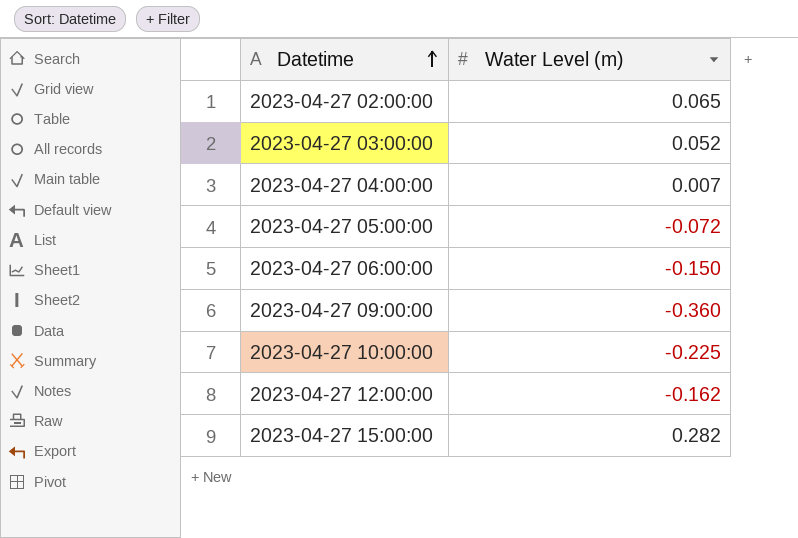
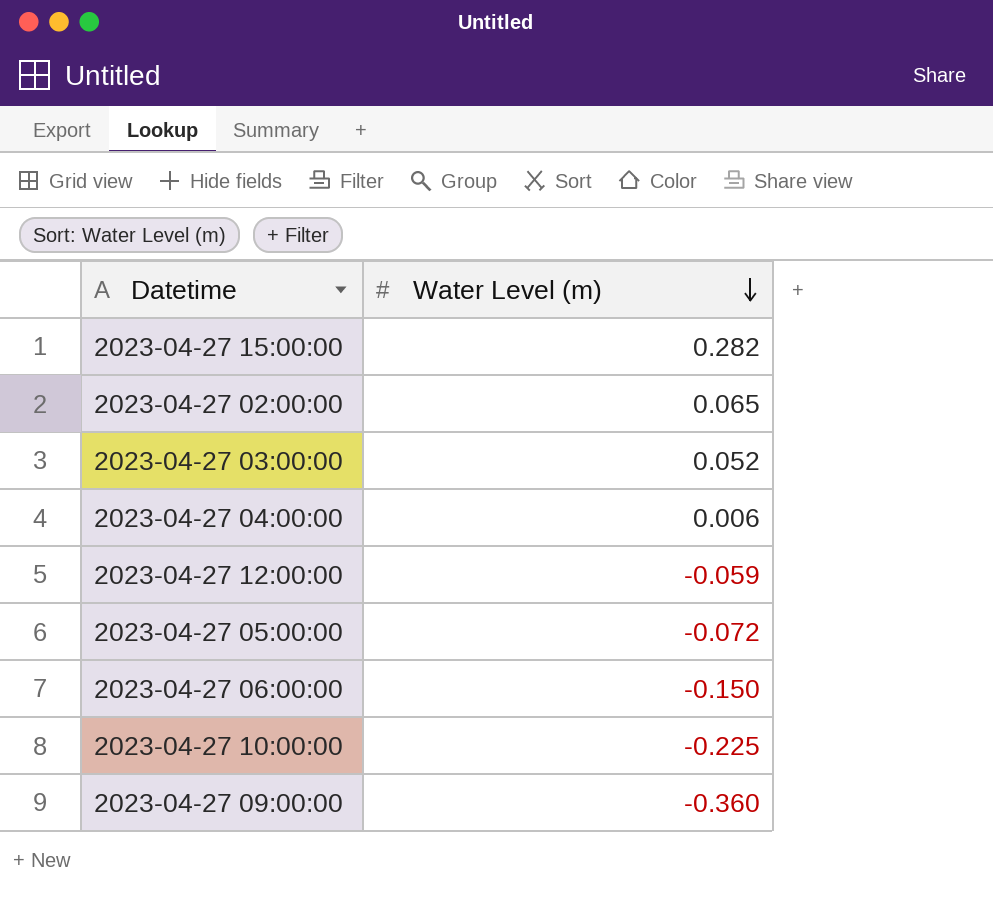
row order: Datetime ascending -> Water Level (m) descending
2023-04-27 04:00:00 | Water Level (m): 0.007 -> 0.006
2023-04-27 12:00:00 | Water Level (m): -0.162 -> -0.059

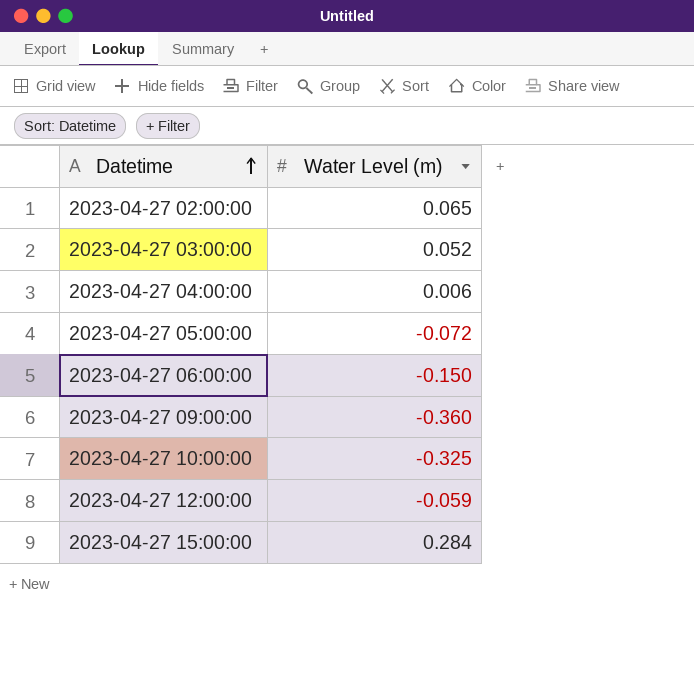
row order: Water Level (m) descending -> Datetime ascending
2023-04-27 10:00:00 | Water Level (m): -0.225 -> -0.325
2023-04-27 15:00:00 | Water Level (m): 0.282 -> 0.284

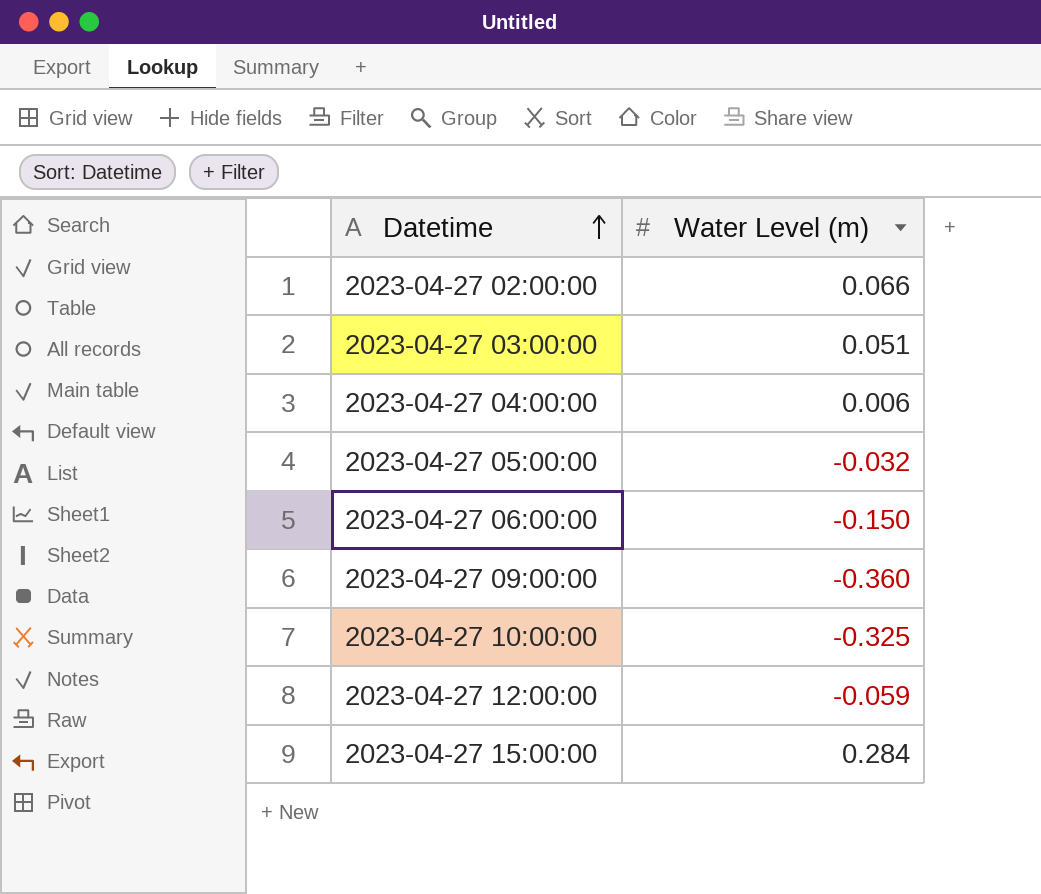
2023-04-27 02:00:00 | Water Level (m): 0.065 -> 0.066
2023-04-27 03:00:00 | Water Level (m): 0.052 -> 0.051
2023-04-27 05:00:00 | Water Level (m): -0.072 -> -0.032

